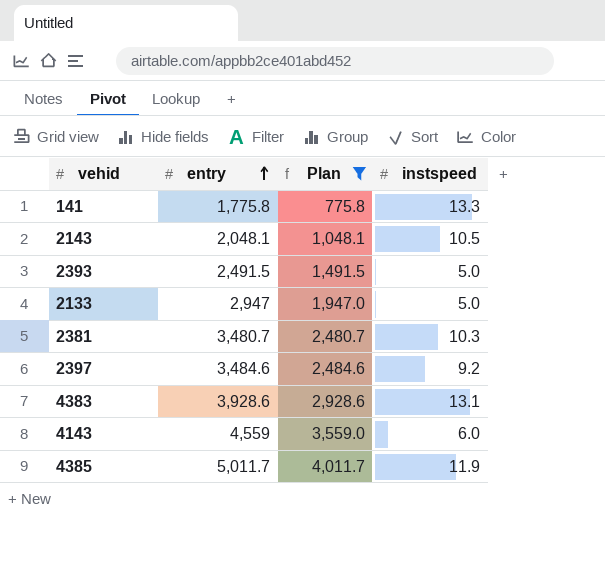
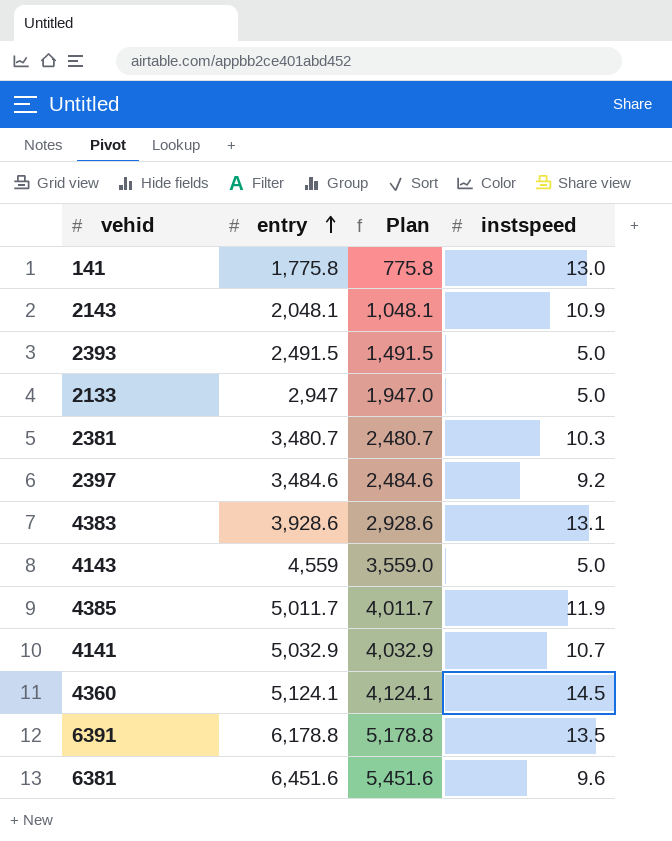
filter: Plan <= 4,011.7 -> none
141 | instspeed: 13.3 -> 13.0
2143 | instspeed: 10.5 -> 10.9
4143 | instspeed: 6.0 -> 5.0

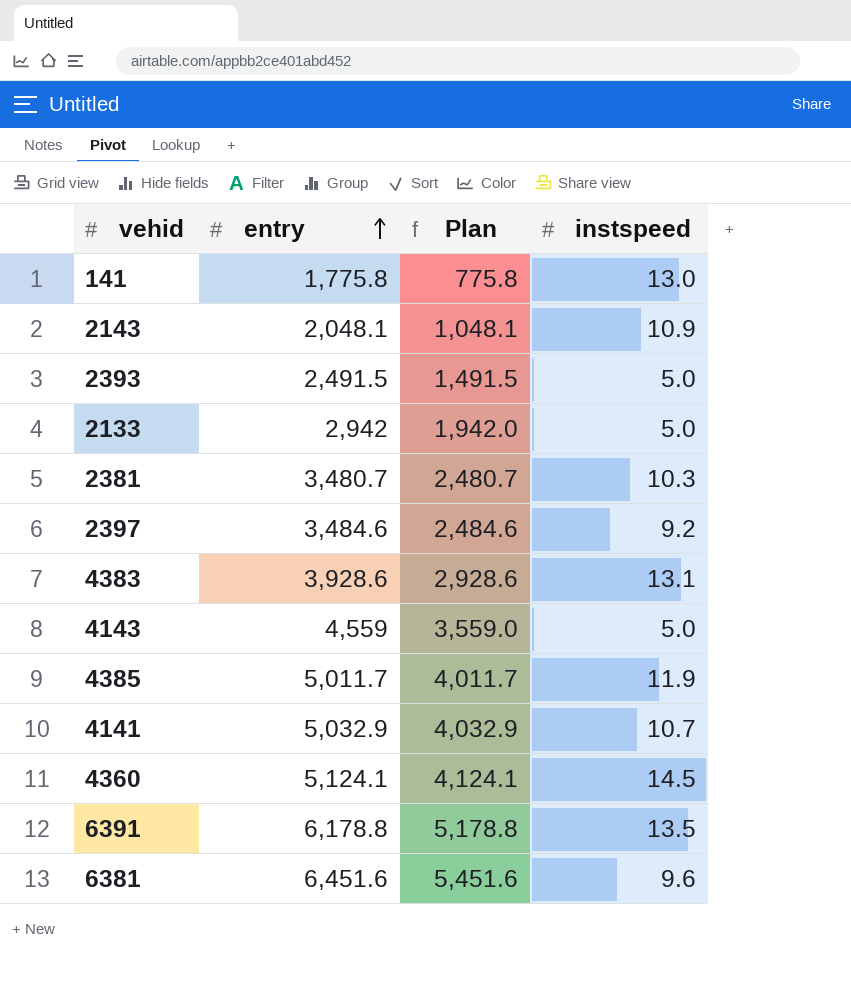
2133 | entry: 2,947 -> 2,942
2133 | Plan: 1,947.0 -> 1,942.0

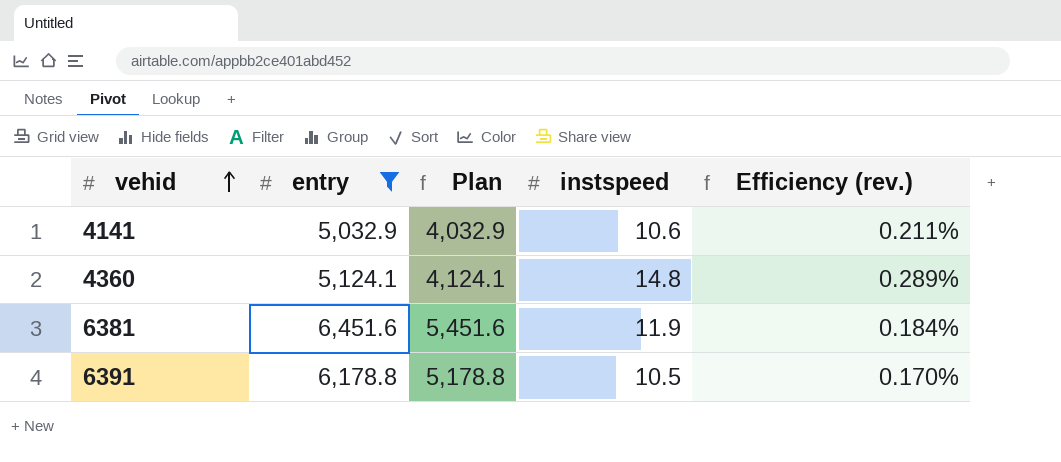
filter: none -> entry >= 5,032.9
row order: entry ascending -> vehid ascending
column Efficiency (rev.) | formula: none -> [instspeed] / [entry]
4141 | instspeed: 10.7 -> 10.6
4360 | instspeed: 14.5 -> 14.8
6381 | instspeed: 9.6 -> 11.9
6391 | instspeed: 13.5 -> 10.5

